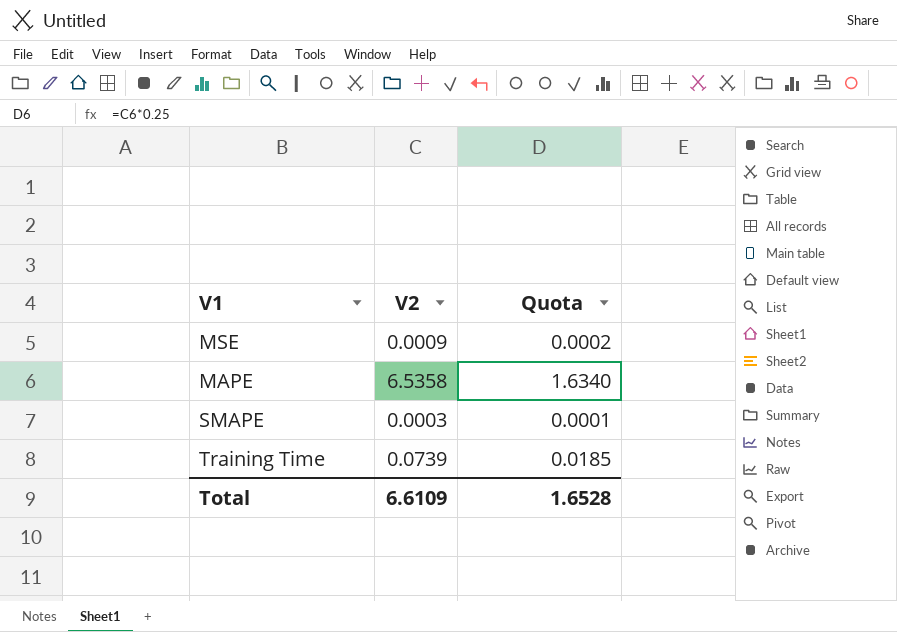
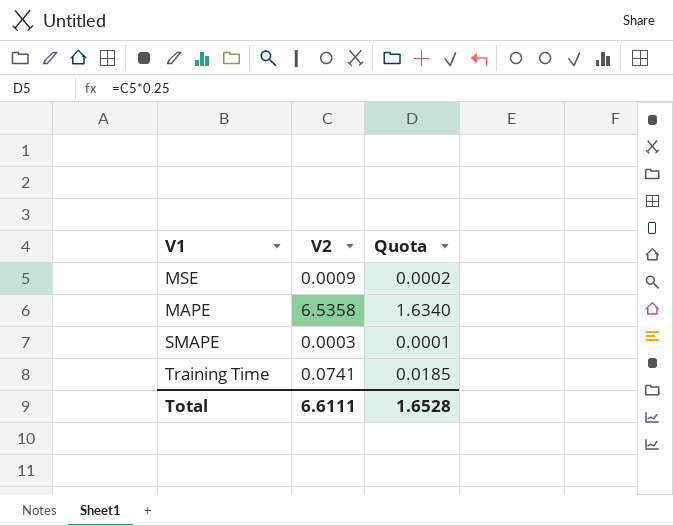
Training Time | V2: 0.0739 -> 0.0741
Total | V2: 6.6109 -> 6.6111

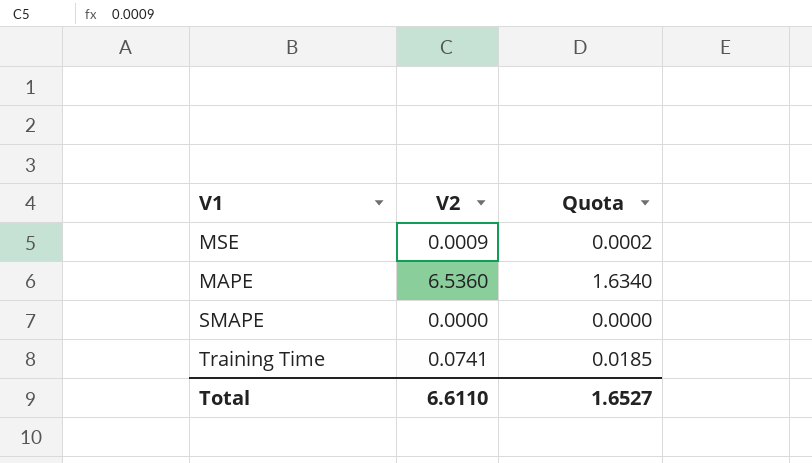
MAPE | V2: 6.5358 -> 6.5360
SMAPE | V2: 0.0003 -> 0.0000
SMAPE | Quota: 0.0001 -> 0.0000
Total | V2: 6.6111 -> 6.6110
Total | Quota: 1.6528 -> 1.6527

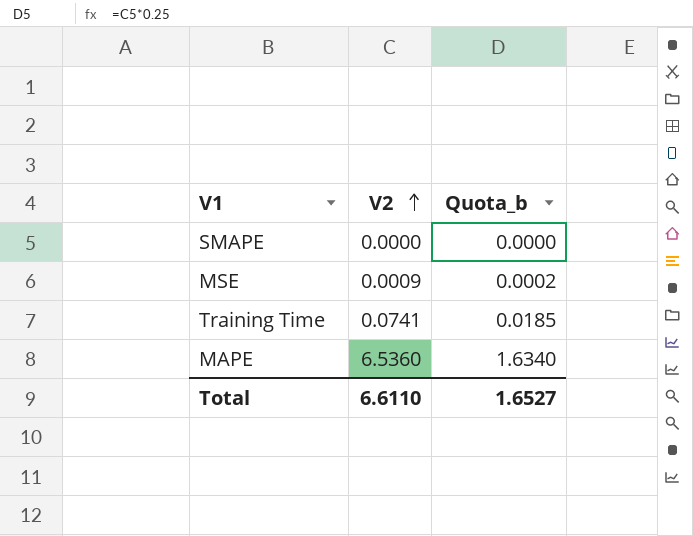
row order: none -> V2 ascending
column name: Quota -> Quota_b

